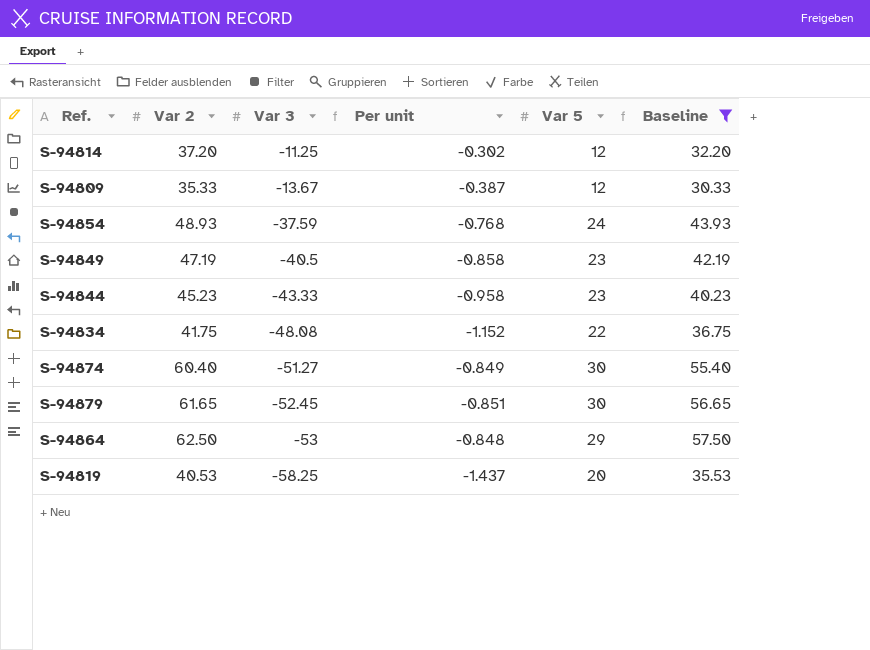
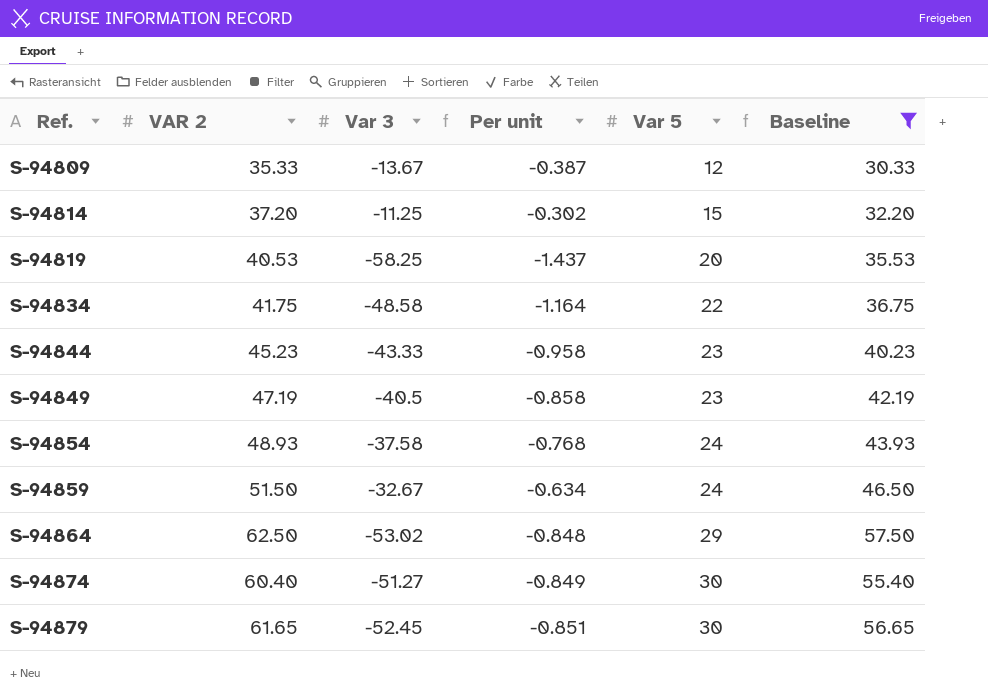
row order: Var 3 descending -> Ref. ascending
column name: Var 2 -> VAR 2
S-94814 | Var 5: 12 -> 15
S-94834 | Var 3: -48.08 -> -48.58
S-94834 | Per unit: -1.152 -> -1.164
S-94854 | Var 3: -37.59 -> -37.58
row S-94859: none -> 51.50 | -32.67 | -0.634 | 24 | 46.50
S-94864 | Var 3: -53 -> -53.02

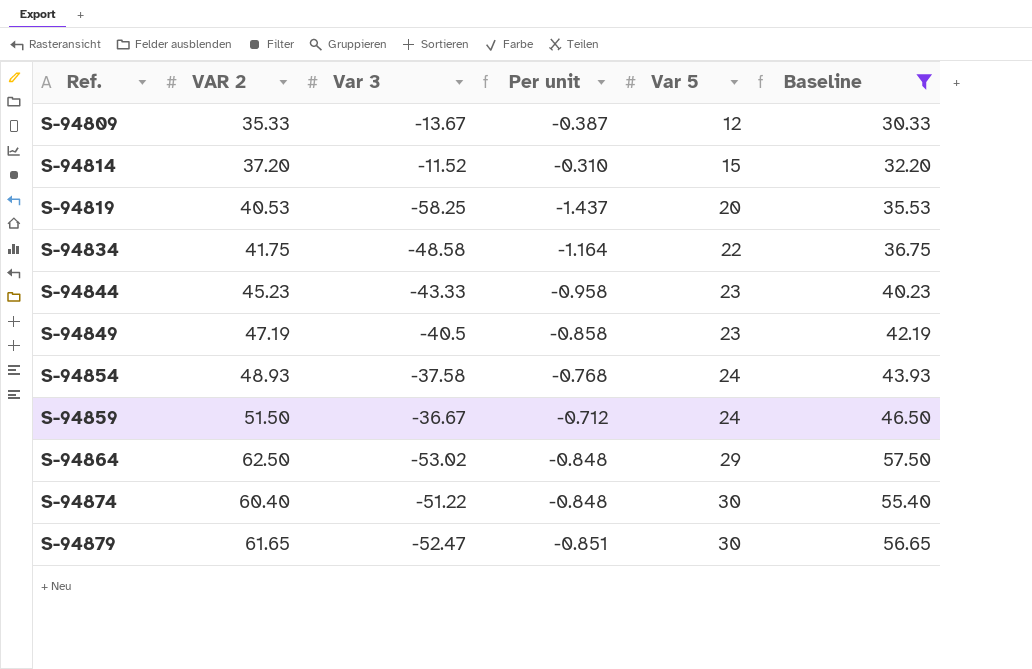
S-94814 | Var 3: -11.25 -> -11.52
S-94814 | Per unit: -0.302 -> -0.310
S-94859 | Var 3: -32.67 -> -36.67
S-94859 | Per unit: -0.634 -> -0.712
S-94874 | Var 3: -51.27 -> -51.22
S-94874 | Per unit: -0.849 -> -0.848
S-94879 | Var 3: -52.45 -> -52.47

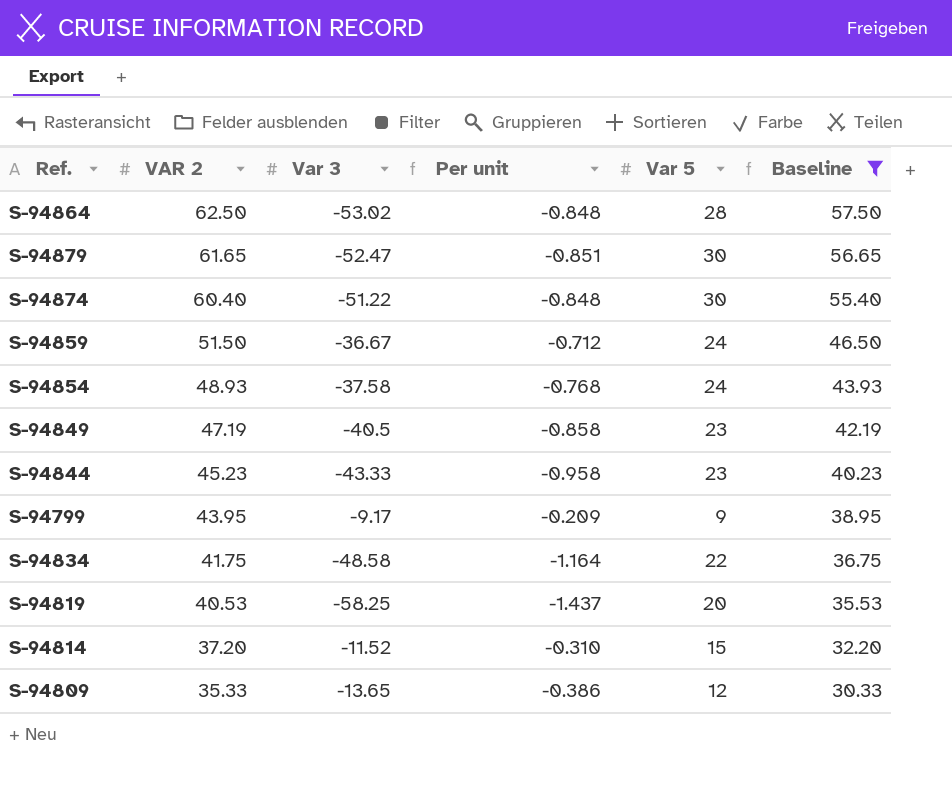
row order: Ref. ascending -> VAR 2 descending
S-94864 | Var 5: 29 -> 28
row S-94799: none -> 43.95 | -9.17 | -0.209 | 9 | 38.95
S-94809 | Var 3: -13.67 -> -13.65
S-94809 | Per unit: -0.387 -> -0.386

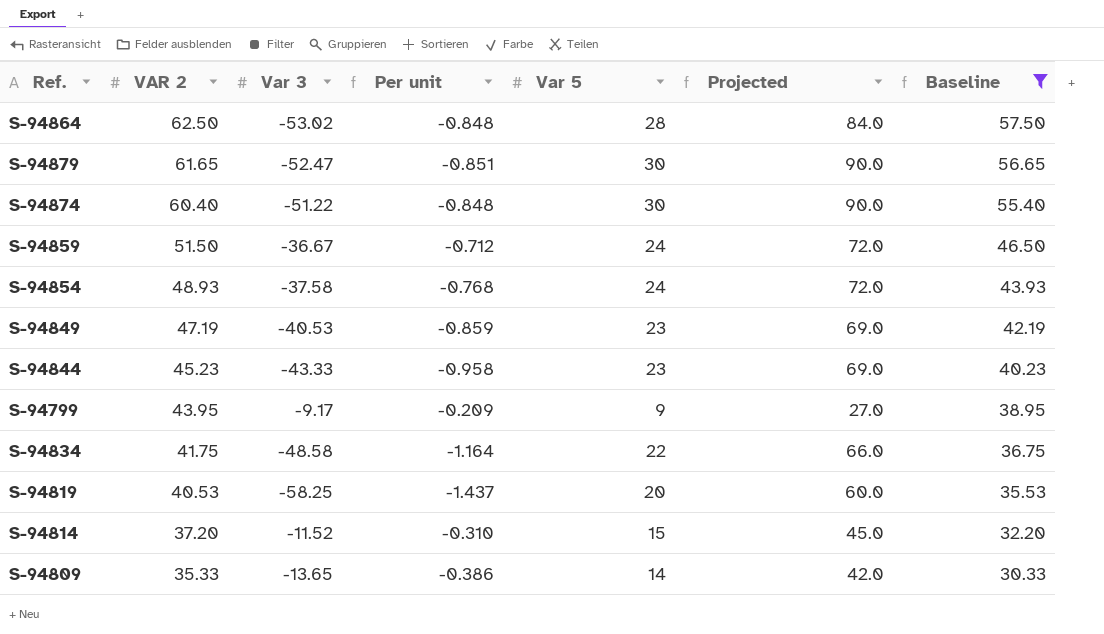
column Projected | formula: none -> [Var 5] * 3
S-94849 | Var 3: -40.5 -> -40.53
S-94849 | Per unit: -0.858 -> -0.859
S-94809 | Var 5: 12 -> 14

